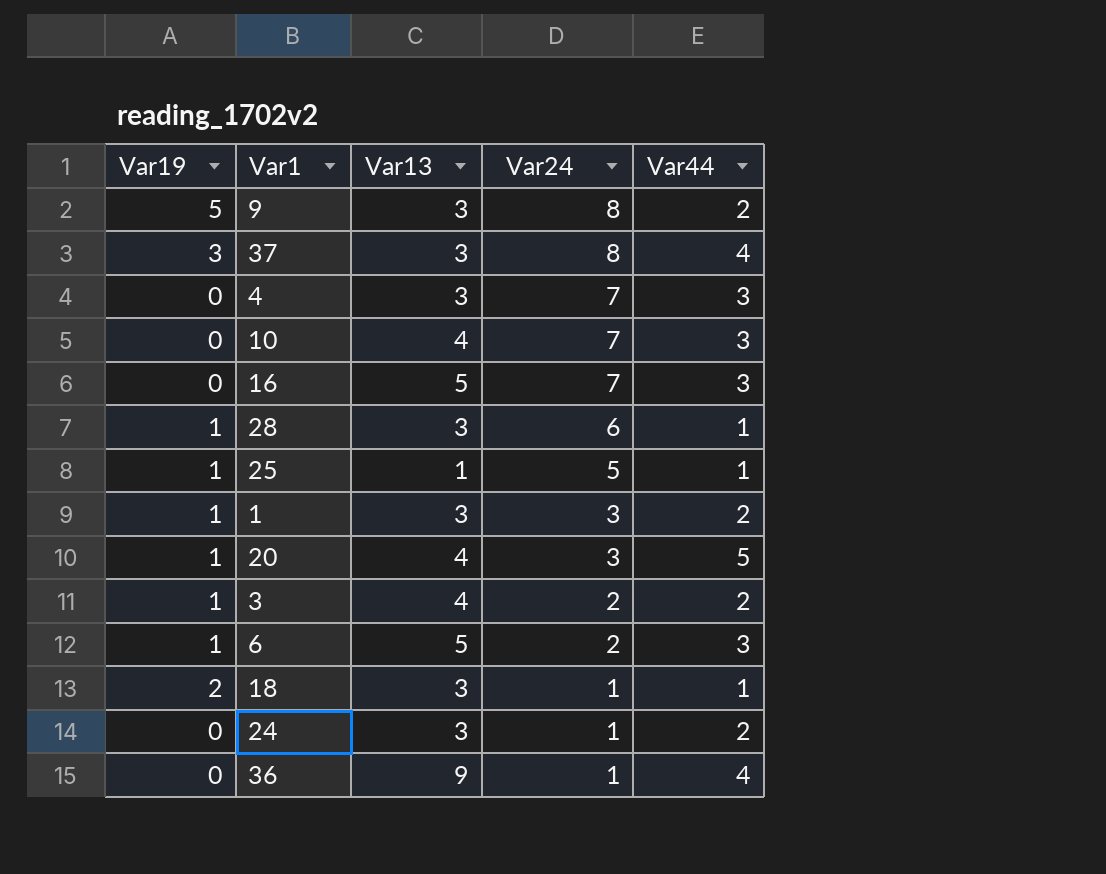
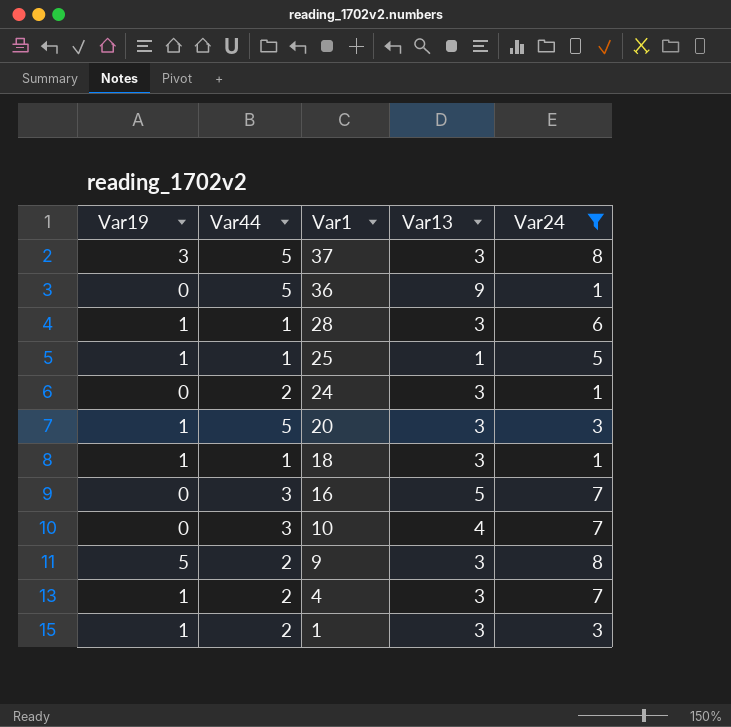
filter: none -> Var24 != 2
row order: Var24 descending -> Var1 descending
column Var44 | position: 5 -> 2
37 | Var44: 4 -> 5
36 | Var44: 4 -> 5
20 | Var13: 4 -> 3
18 | Var19: 2 -> 1
4 | Var19: 0 -> 1
4 | Var44: 3 -> 2

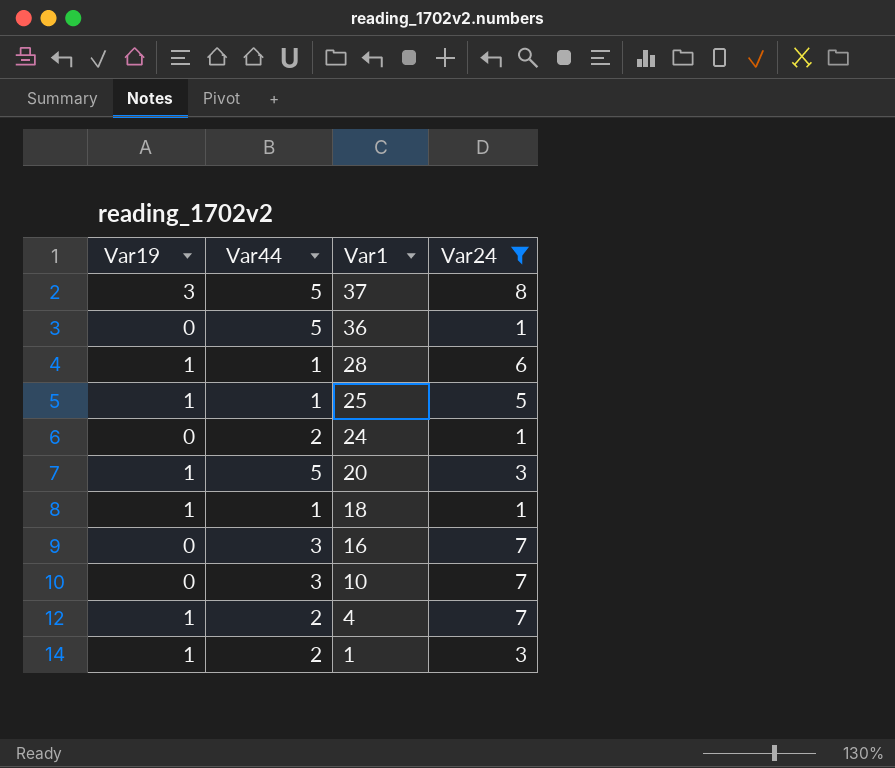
column Var13 | position: 4 -> none
row 9: 5 | 2 | 3 | 8 -> none

